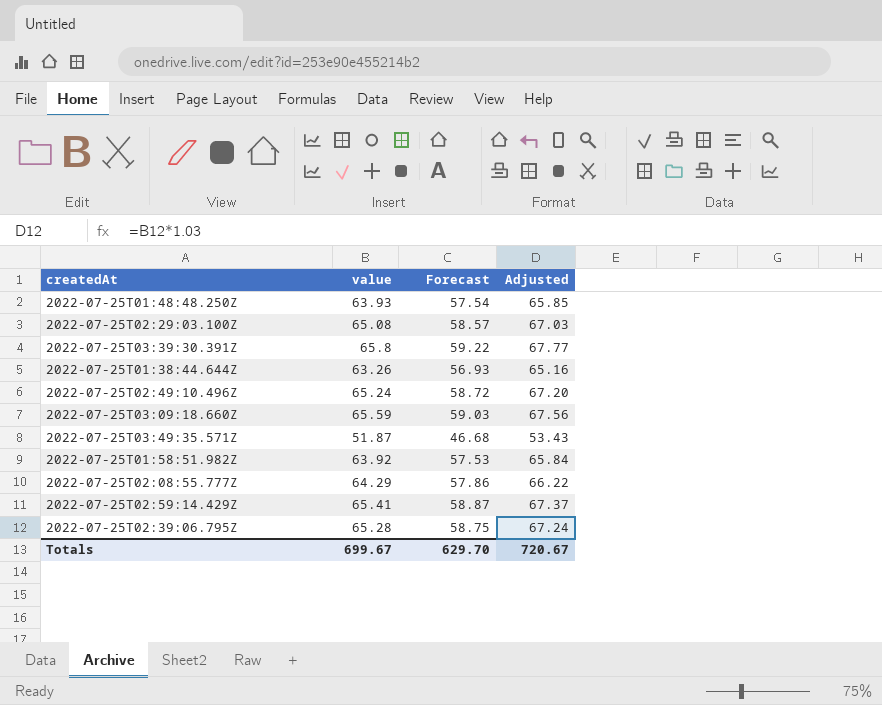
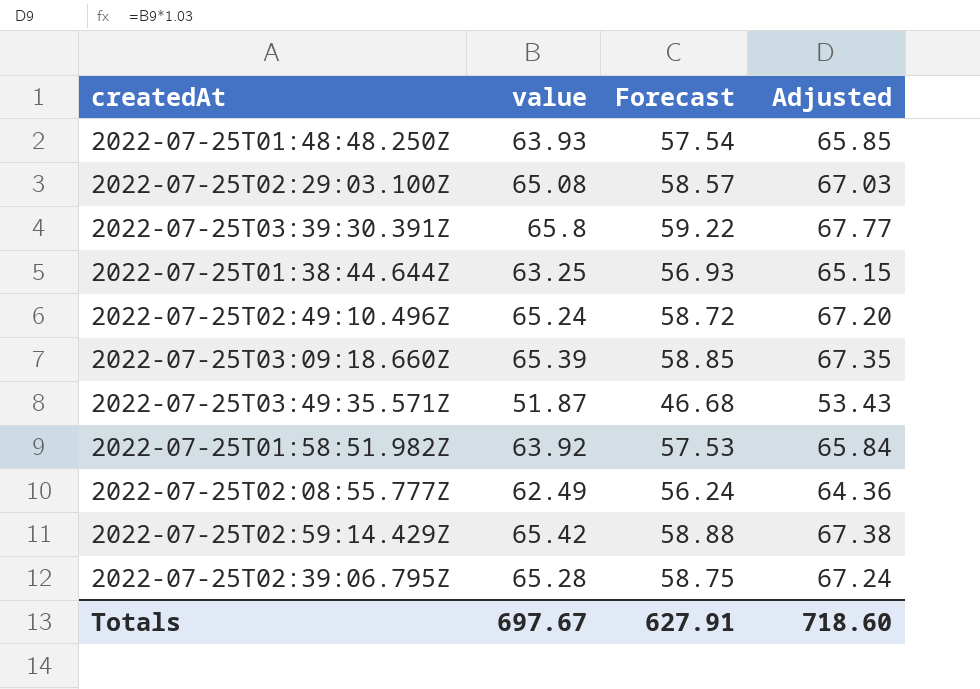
2022-07-25T01:38:44.644Z | value: 63.26 -> 63.25
2022-07-25T01:38:44.644Z | Adjusted: 65.16 -> 65.15
2022-07-25T03:09:18.660Z | value: 65.59 -> 65.39
2022-07-25T03:09:18.660Z | Forecast: 59.03 -> 58.85
2022-07-25T03:09:18.660Z | Adjusted: 67.56 -> 67.35
2022-07-25T02:08:55.777Z | value: 64.29 -> 62.49
2022-07-25T02:08:55.777Z | Forecast: 57.86 -> 56.24
2022-07-25T02:08:55.777Z | Adjusted: 66.22 -> 64.36
2022-07-25T02:59:14.429Z | value: 65.41 -> 65.42
2022-07-25T02:59:14.429Z | Forecast: 58.87 -> 58.88
2022-07-25T02:59:14.429Z | Adjusted: 67.37 -> 67.38
Totals | value: 699.67 -> 697.67
Totals | Forecast: 629.70 -> 627.91
Totals | Adjusted: 720.67 -> 718.60

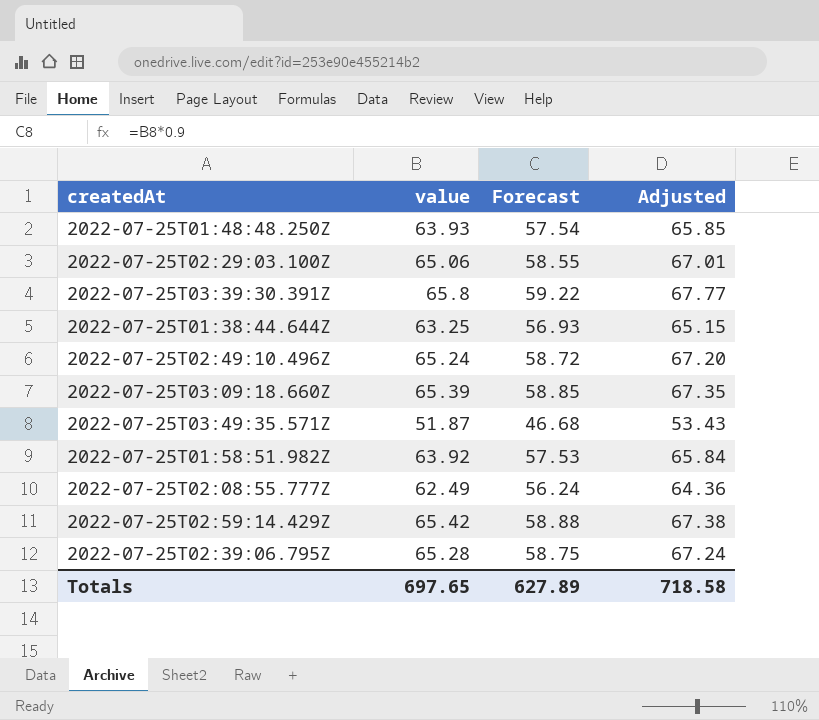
2022-07-25T02:29:03.100Z | value: 65.08 -> 65.06
2022-07-25T02:29:03.100Z | Forecast: 58.57 -> 58.55
2022-07-25T02:29:03.100Z | Adjusted: 67.03 -> 67.01
Totals | value: 697.67 -> 697.65
Totals | Forecast: 627.91 -> 627.89
Totals | Adjusted: 718.60 -> 718.58

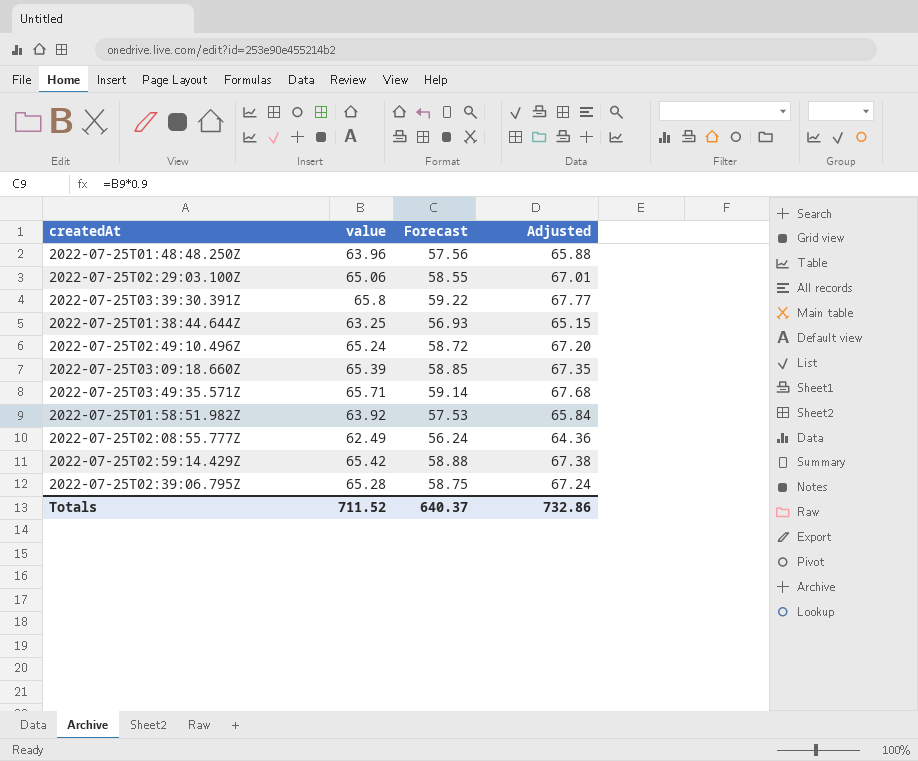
2022-07-25T01:48:48.250Z | value: 63.93 -> 63.96
2022-07-25T01:48:48.250Z | Forecast: 57.54 -> 57.56
2022-07-25T01:48:48.250Z | Adjusted: 65.85 -> 65.88
2022-07-25T03:49:35.571Z | value: 51.87 -> 65.71
2022-07-25T03:49:35.571Z | Forecast: 46.68 -> 59.14
2022-07-25T03:49:35.571Z | Adjusted: 53.43 -> 67.68
Totals | value: 697.65 -> 711.52
Totals | Forecast: 627.89 -> 640.37
Totals | Adjusted: 718.58 -> 732.86

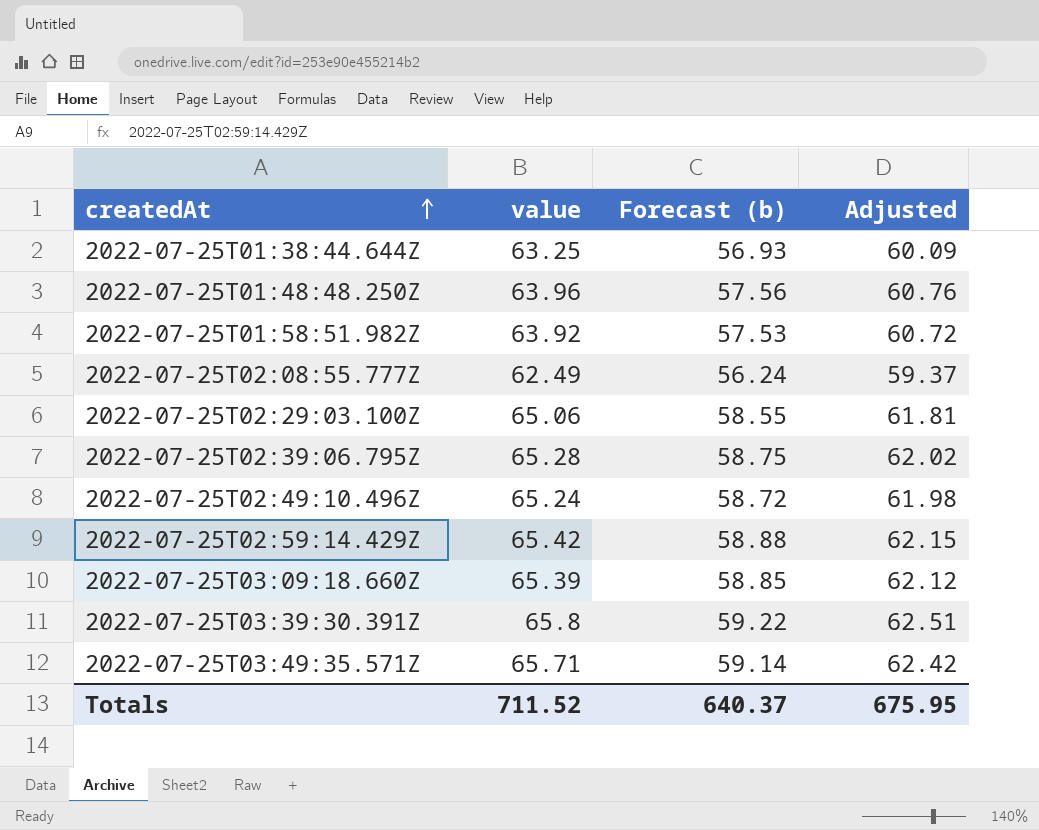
row order: none -> createdAt ascending
column name: Forecast -> Forecast (b)
column Adjusted | formula: [value] * 1.03 -> [value] * 0.95
Totals | Adjusted: 732.86 -> 675.95

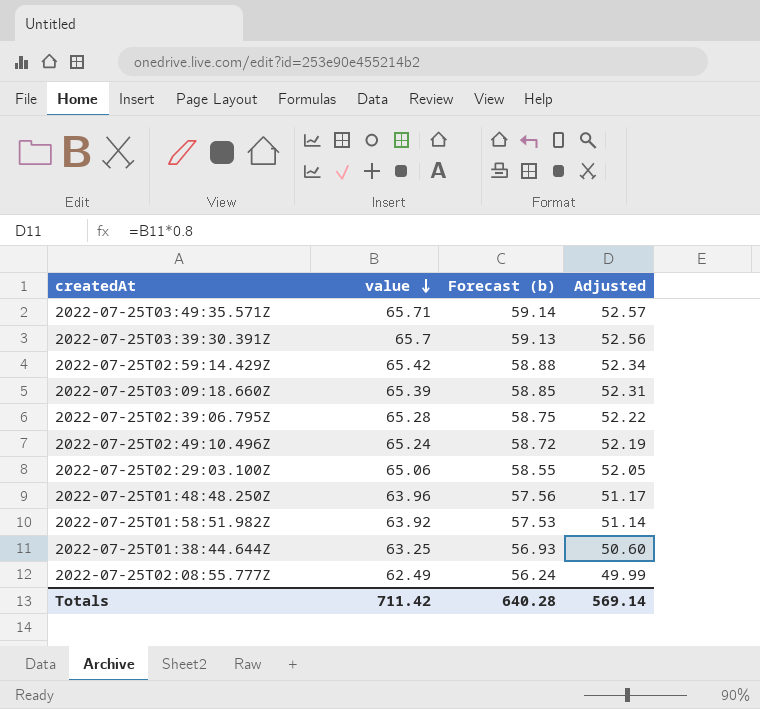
row order: createdAt ascending -> value descending
column Adjusted | formula: [value] * 0.95 -> [value] * 0.8
2022-07-25T03:39:30.391Z | value: 65.8 -> 65.7
2022-07-25T03:39:30.391Z | Forecast (b): 59.22 -> 59.13
Totals | value: 711.52 -> 711.42
Totals | Forecast (b): 640.37 -> 640.28
Totals | Adjusted: 675.95 -> 569.14

